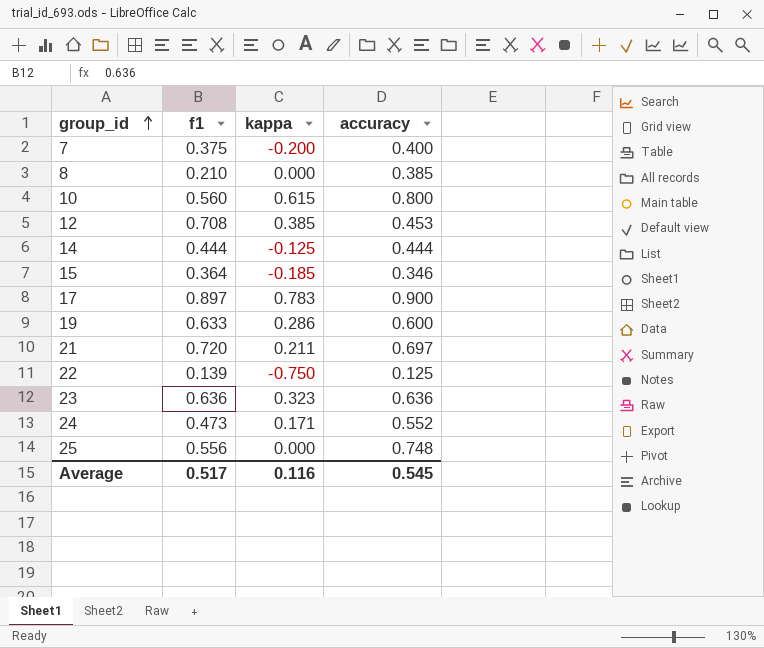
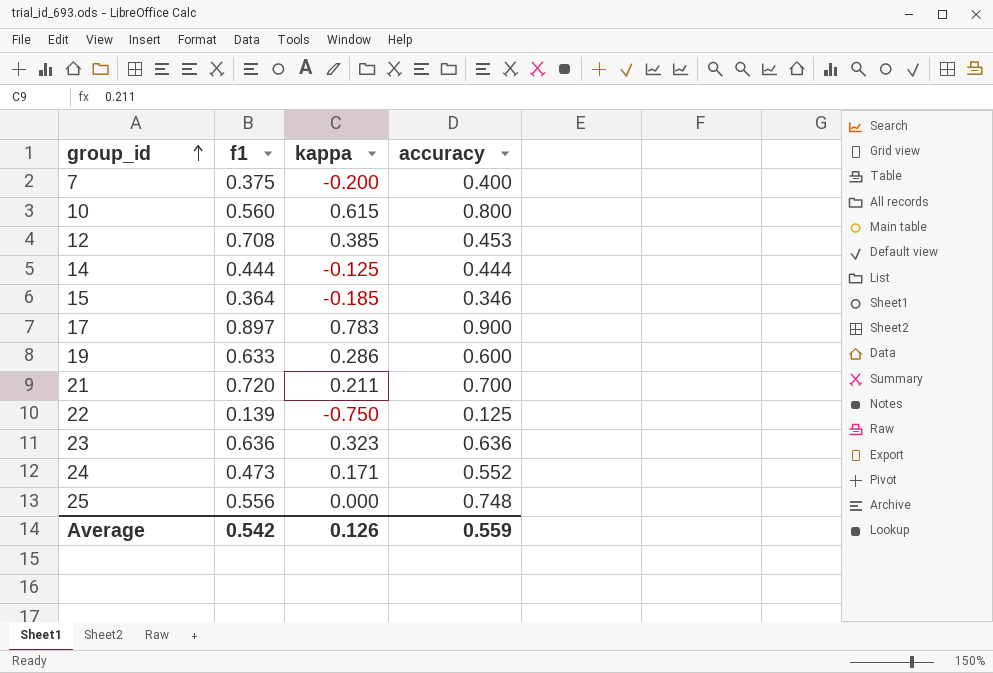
row 8: 0.210 | 0.000 | 0.385 -> none
21 | accuracy: 0.697 -> 0.700
Average | f1: 0.517 -> 0.542
Average | kappa: 0.116 -> 0.126
Average | accuracy: 0.545 -> 0.559

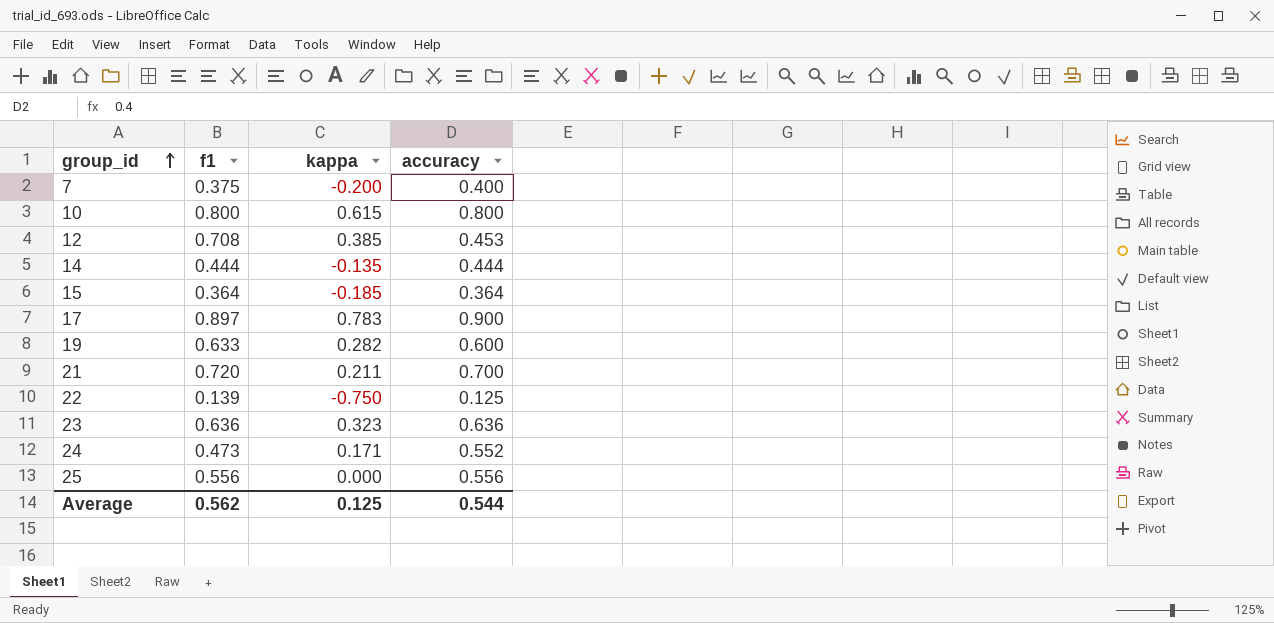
10 | f1: 0.560 -> 0.800
14 | kappa: -0.125 -> -0.135
15 | accuracy: 0.346 -> 0.364
19 | kappa: 0.286 -> 0.282
25 | accuracy: 0.748 -> 0.556
Average | f1: 0.542 -> 0.562
Average | kappa: 0.126 -> 0.125
Average | accuracy: 0.559 -> 0.544

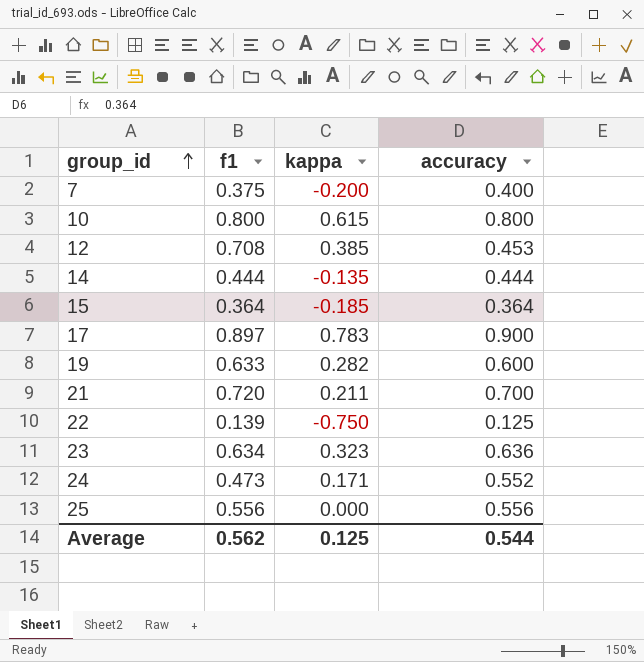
23 | f1: 0.636 -> 0.634

